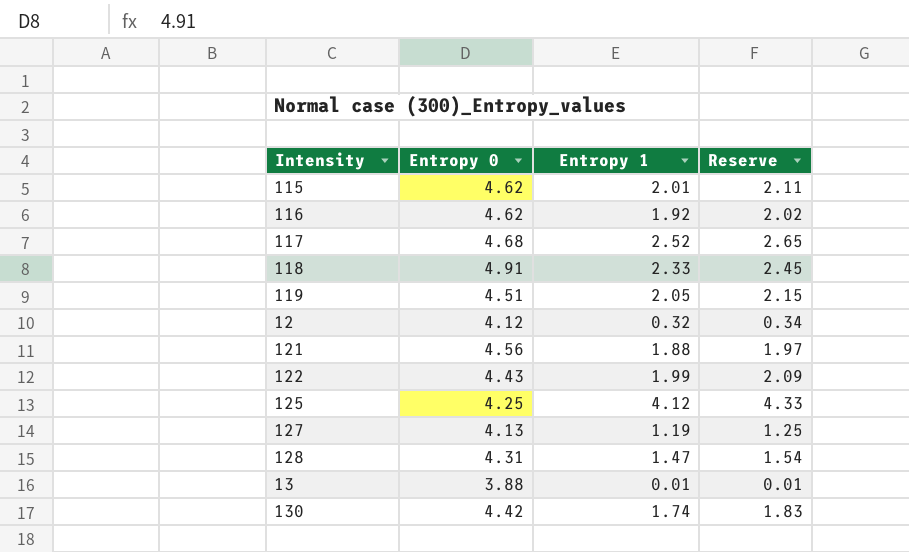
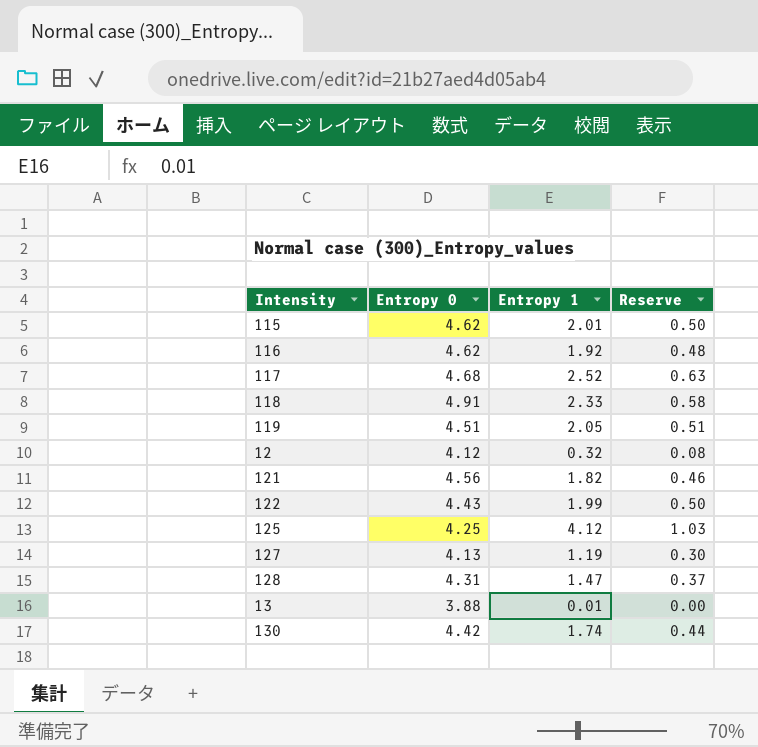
column Reserve | formula: [Entropy 1] * 1.05 -> [Entropy 1] * 0.25
121 | Entropy 1: 1.88 -> 1.82

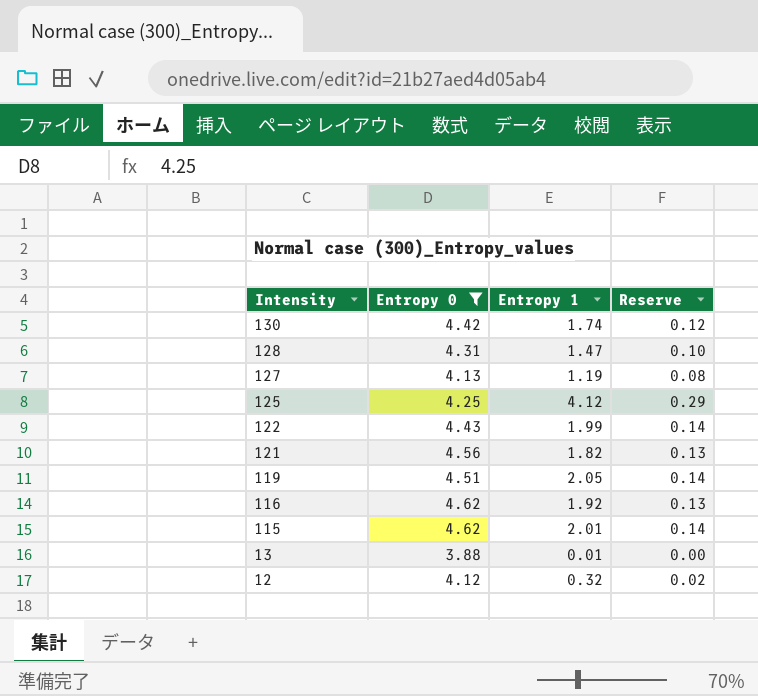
filter: none -> Entropy 0 <= 4.62
row order: none -> Intensity descending
column Reserve | formula: [Entropy 1] * 0.25 -> [Entropy 1] * 0.07

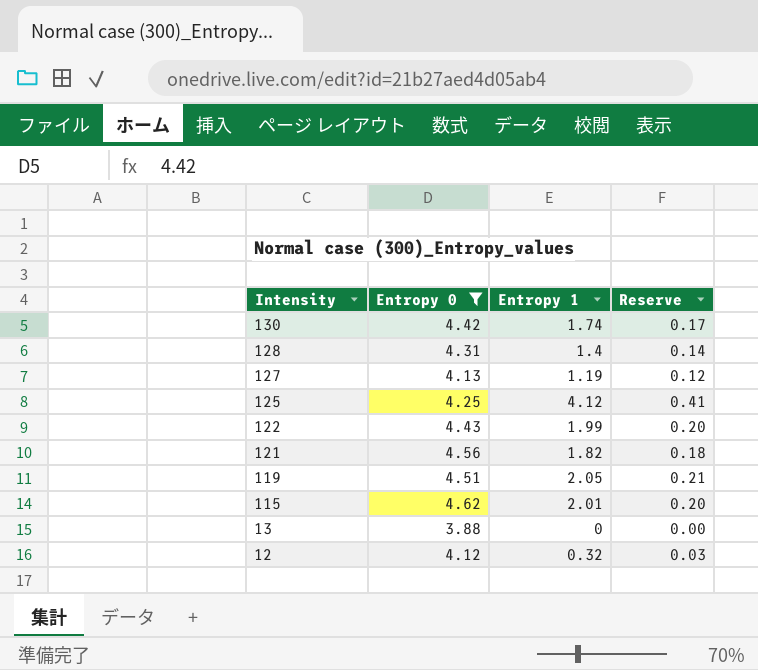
column Reserve | formula: [Entropy 1] * 0.07 -> [Entropy 1] * 0.1
row 116: 4.62 | 1.92 | 0.13 -> none
128 | Entropy 1: 1.47 -> 1.4
13 | Entropy 1: 0.01 -> 0

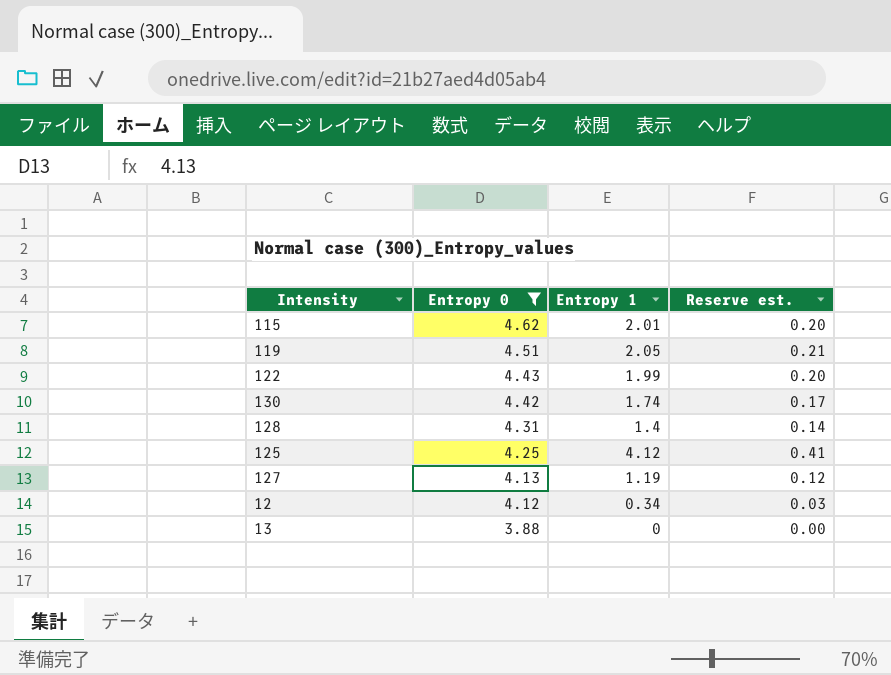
row order: Intensity descending -> Entropy 0 descending
column name: Reserve -> Reserve est.
row 121: 4.56 | 1.82 | 0.18 -> none
12 | Entropy 1: 0.32 -> 0.34

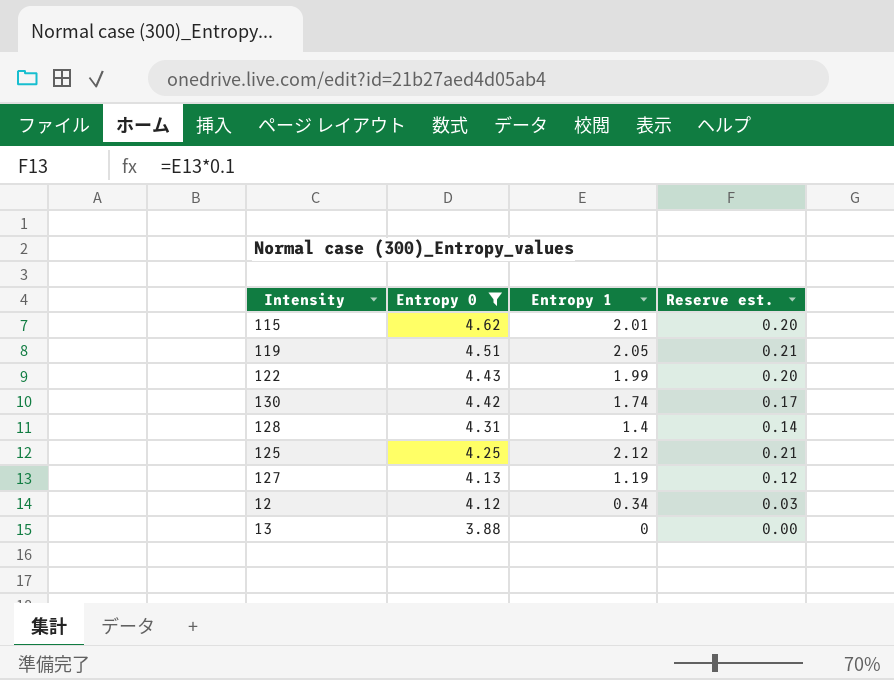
125 | Entropy 1: 4.12 -> 2.12
125 | Reserve est.: 0.41 -> 0.21

